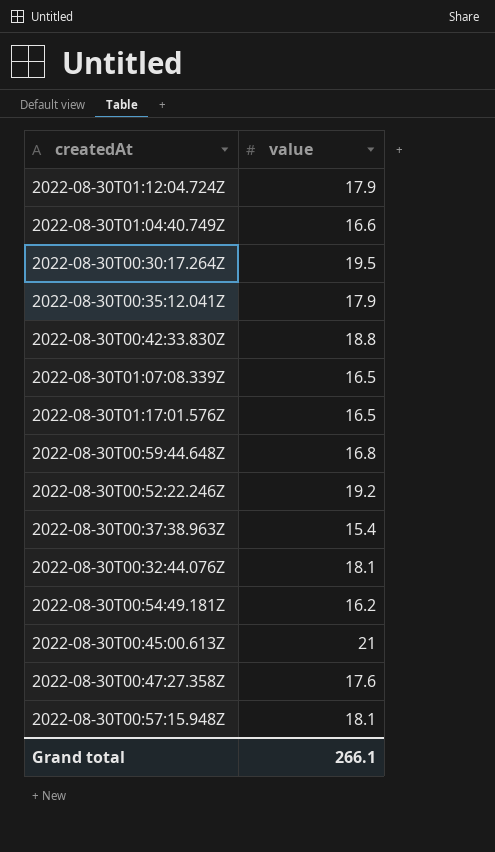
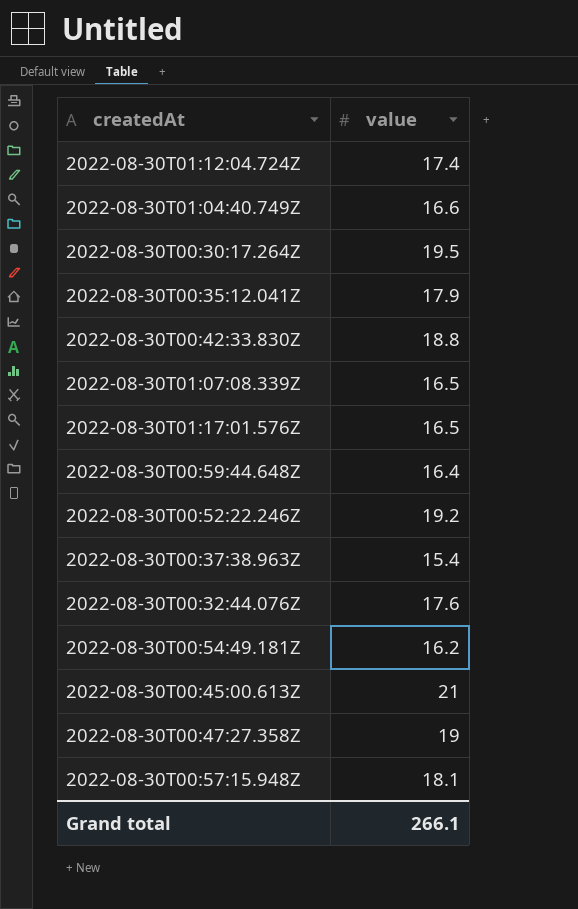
2022-08-30T01:12:04.724Z | value: 17.9 -> 17.4
2022-08-30T00:59:44.648Z | value: 16.8 -> 16.4
2022-08-30T00:32:44.076Z | value: 18.1 -> 17.6
2022-08-30T00:47:27.358Z | value: 17.6 -> 19

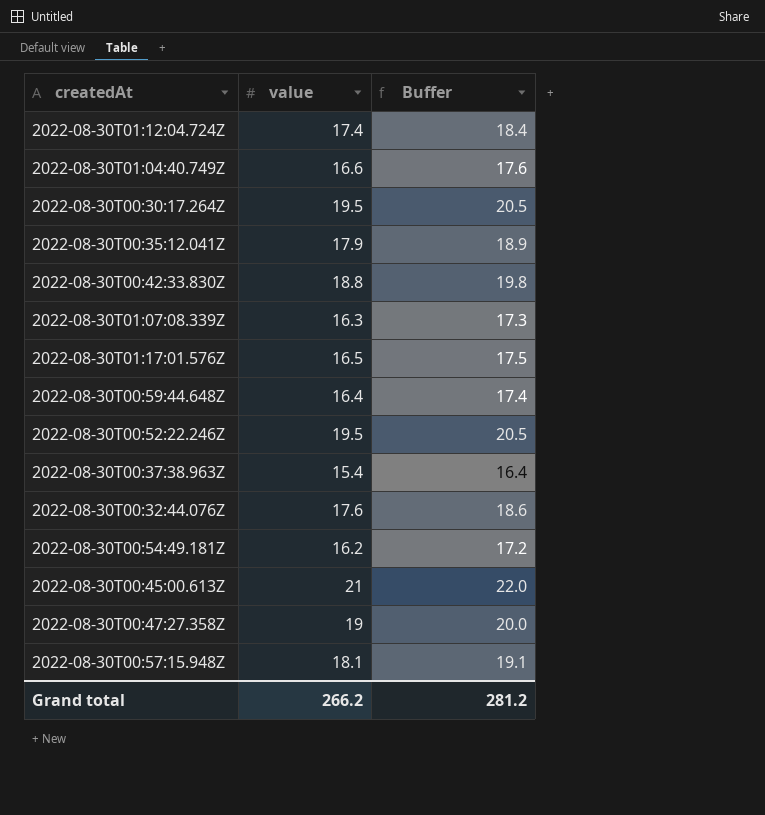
column Buffer | formula: none -> [value] + 1
2022-08-30T01:07:08.339Z | value: 16.5 -> 16.3
2022-08-30T00:52:22.246Z | value: 19.2 -> 19.5
Grand total | value: 266.1 -> 266.2

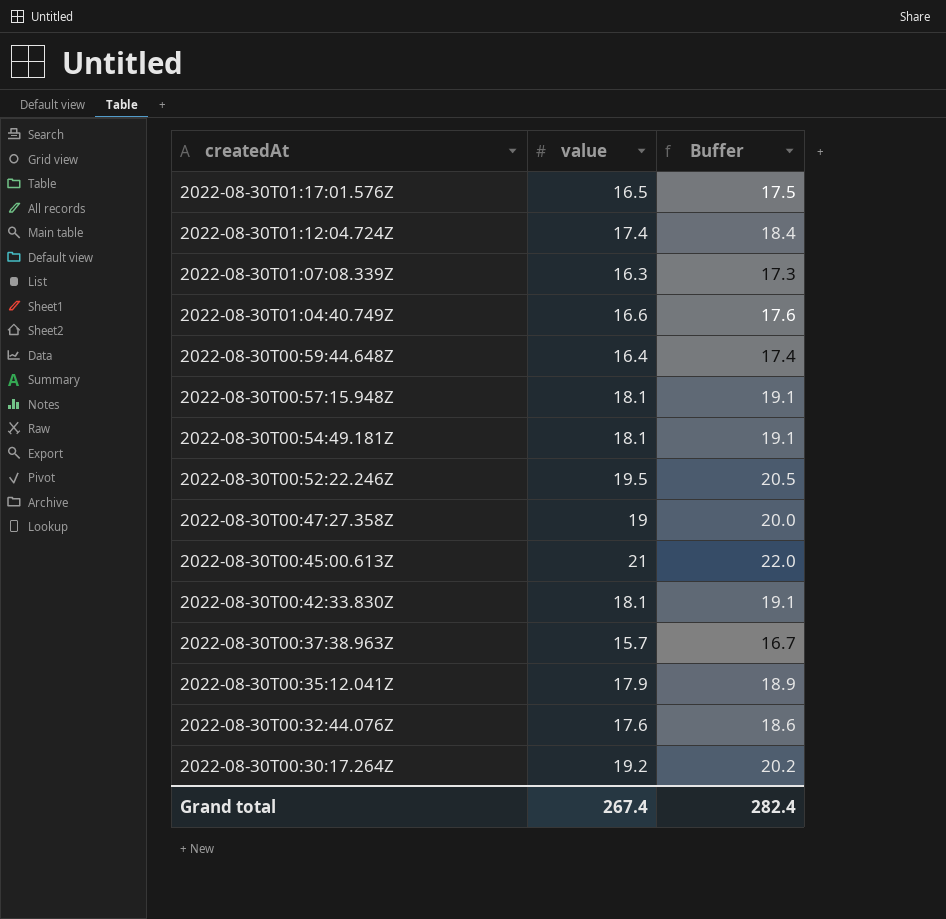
row order: none -> createdAt descending
2022-08-30T00:54:49.181Z | value: 16.2 -> 18.1
2022-08-30T00:54:49.181Z | Buffer: 17.2 -> 19.1
2022-08-30T00:42:33.830Z | value: 18.8 -> 18.1
2022-08-30T00:42:33.830Z | Buffer: 19.8 -> 19.1
2022-08-30T00:37:38.963Z | value: 15.4 -> 15.7
2022-08-30T00:37:38.963Z | Buffer: 16.4 -> 16.7
2022-08-30T00:30:17.264Z | value: 19.5 -> 19.2
2022-08-30T00:30:17.264Z | Buffer: 20.5 -> 20.2
Grand total | value: 266.2 -> 267.4
Grand total | Buffer: 281.2 -> 282.4

